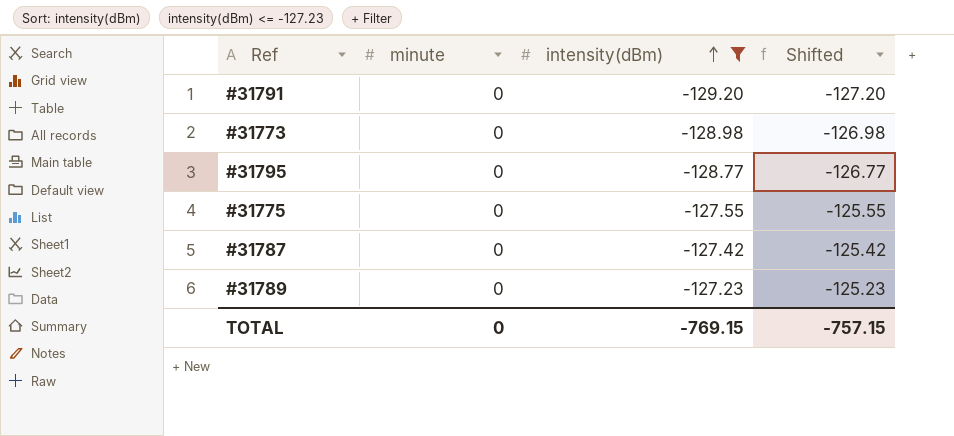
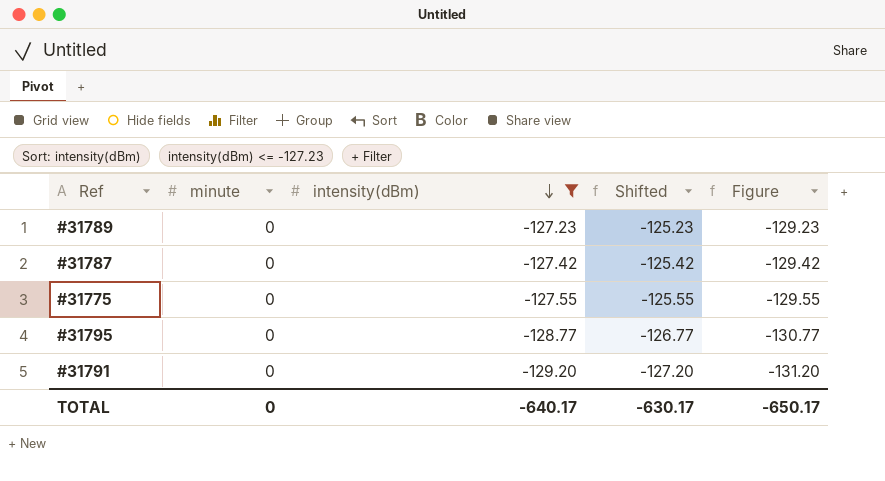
row order: intensity(dBm) ascending -> intensity(dBm) descending
column Figure | formula: none -> [intensity(dBm)] - 2
row #31773: 0 | -128.98 | -126.98 -> none
TOTAL | intensity(dBm): -769.15 -> -640.17
TOTAL | Shifted: -757.15 -> -630.17

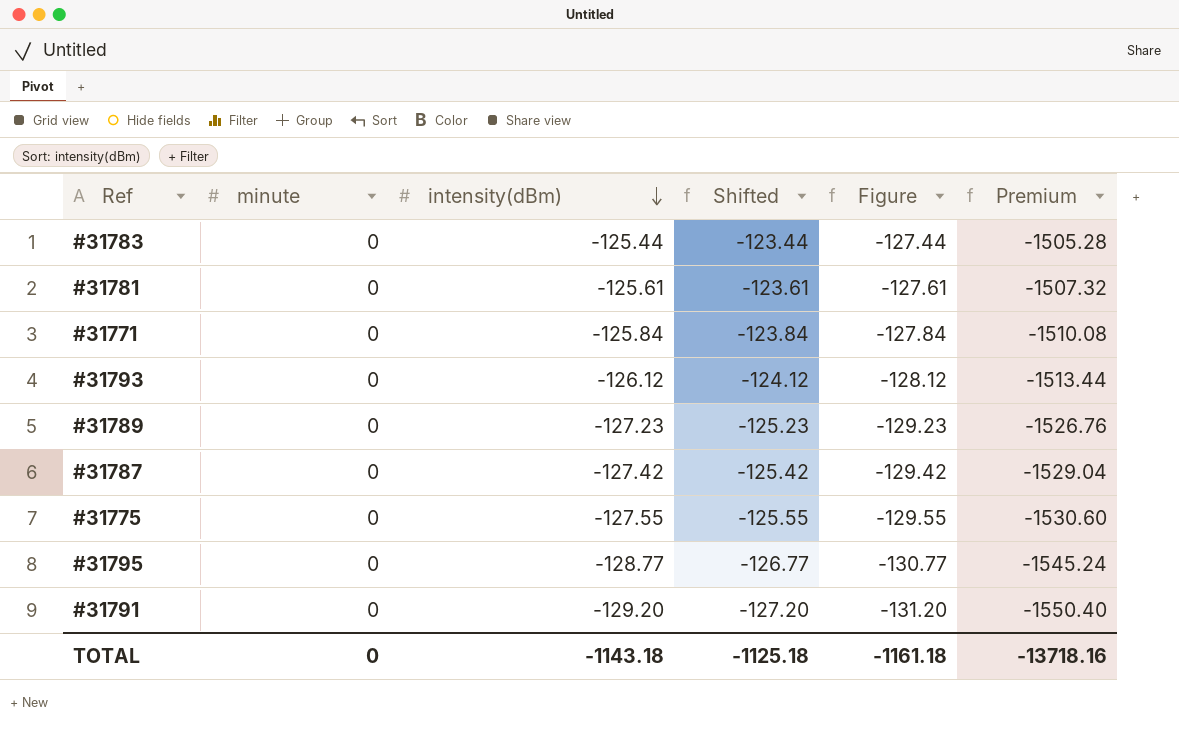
filter: intensity(dBm) <= -127.23 -> none
column Premium | formula: none -> [intensity(dBm)] * 12
TOTAL | intensity(dBm): -640.17 -> -1143.18
TOTAL | Shifted: -630.17 -> -1125.18
TOTAL | Figure: -650.17 -> -1161.18

